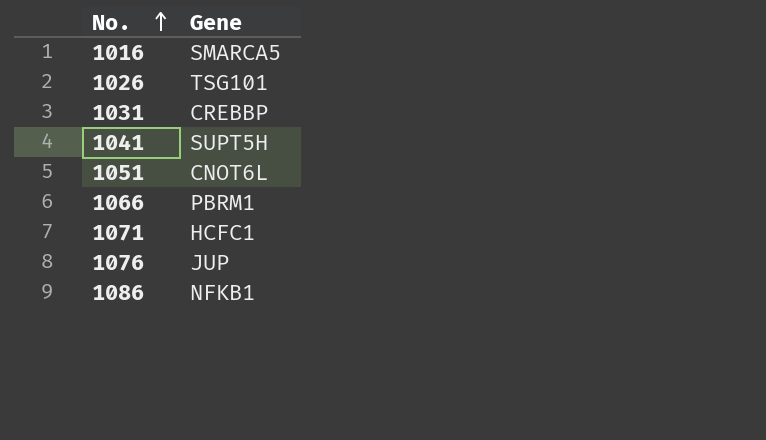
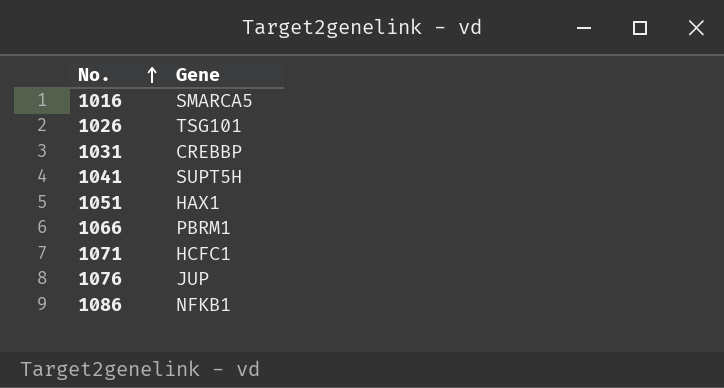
1051 | Gene: CNOT6L -> HAX1

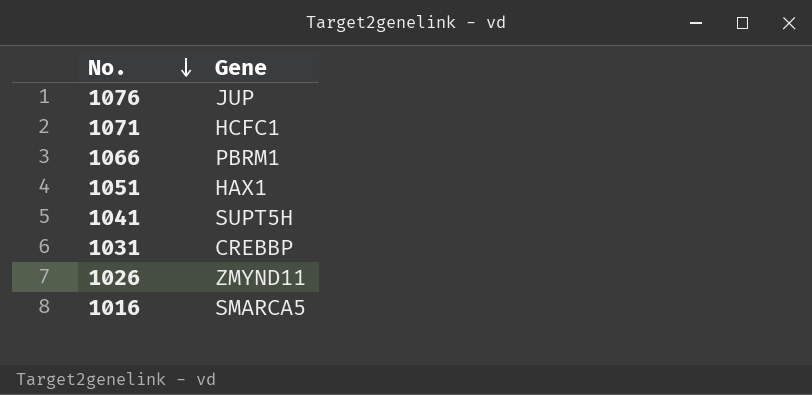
row order: No. ascending -> No. descending
row 1086: NFKB1 -> none
1026 | Gene: TSG101 -> ZMYND11

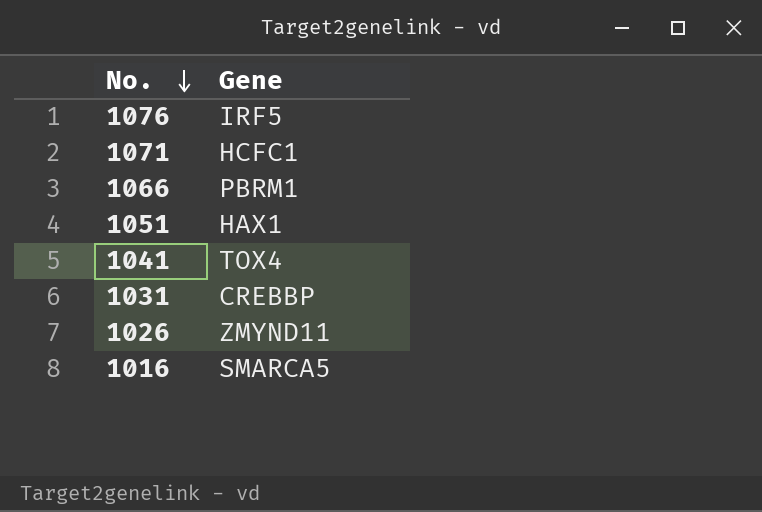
1076 | Gene: JUP -> IRF5
1041 | Gene: SUPT5H -> TOX4

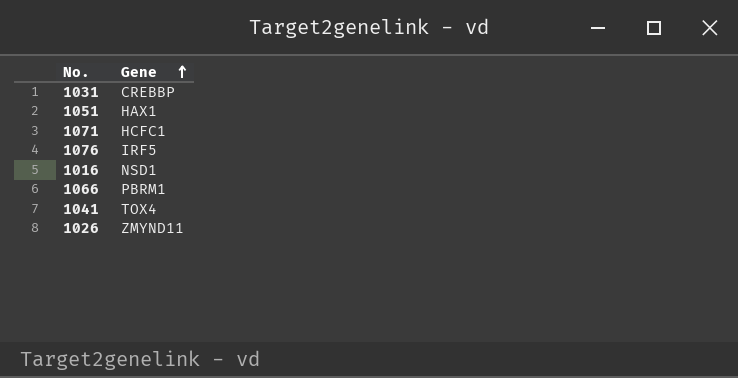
row order: No. descending -> Gene ascending
1016 | Gene: SMARCA5 -> NSD1

